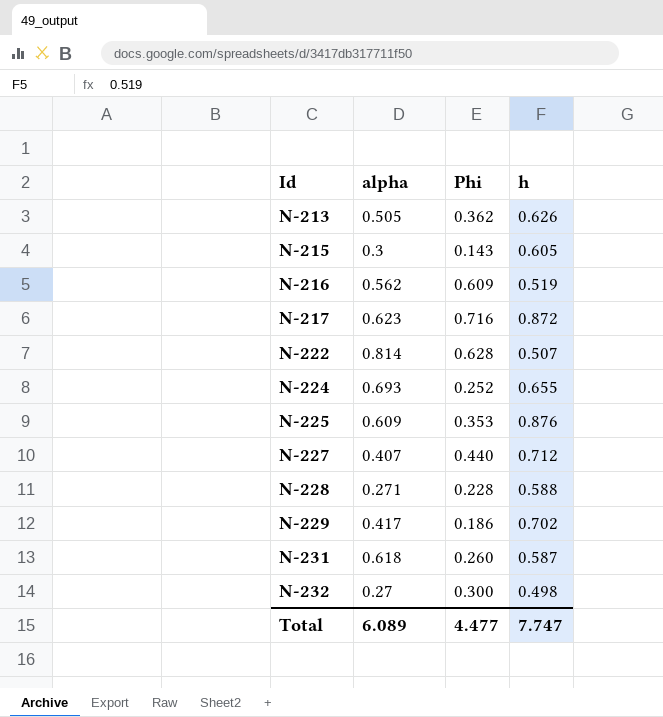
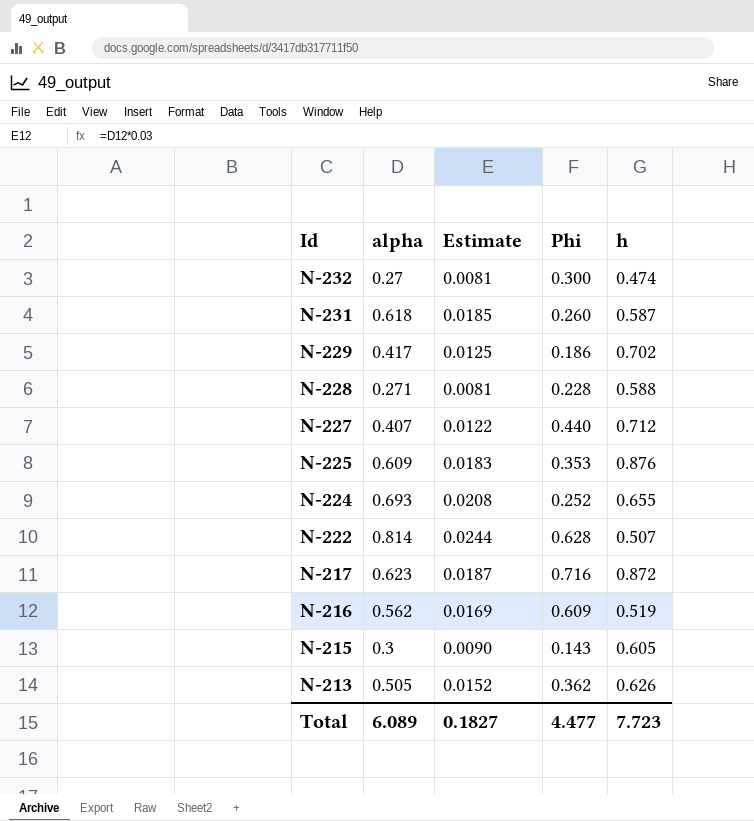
row order: Id ascending -> Id descending
column Estimate | formula: none -> [alpha] * 0.03
N-232 | h: 0.498 -> 0.474
Total | h: 7.747 -> 7.723

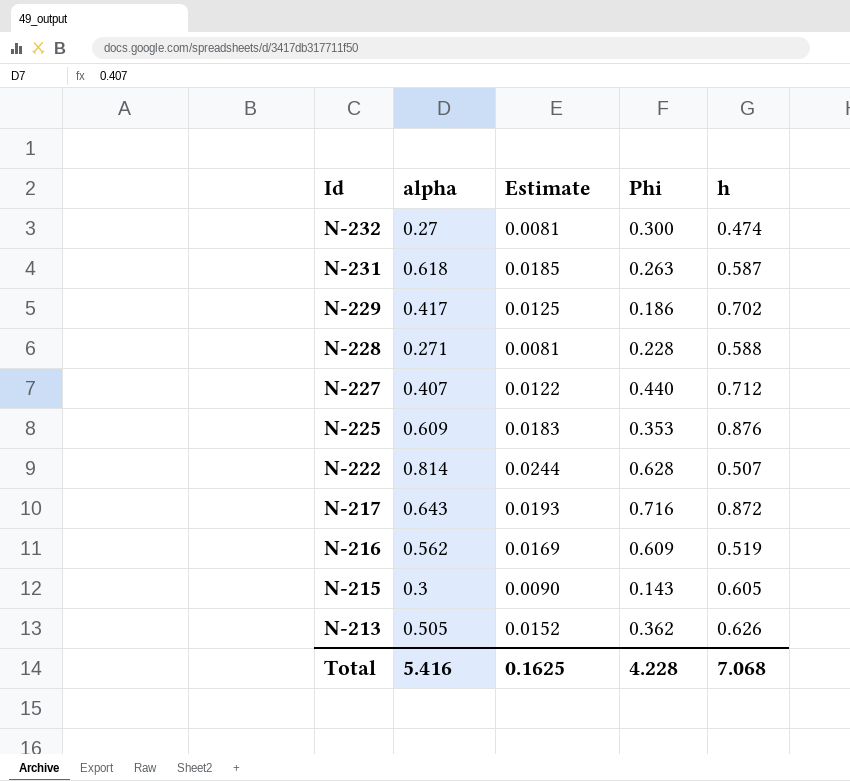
row N-224: 0.693 | 0.0208 | 0.252 | 0.655 -> none
N-231 | Phi: 0.260 -> 0.263
N-217 | alpha: 0.623 -> 0.643
N-217 | Estimate: 0.0187 -> 0.0193
Total | alpha: 6.089 -> 5.416
Total | Estimate: 0.1827 -> 0.1625
Total | Phi: 4.477 -> 4.228
Total | h: 7.723 -> 7.068

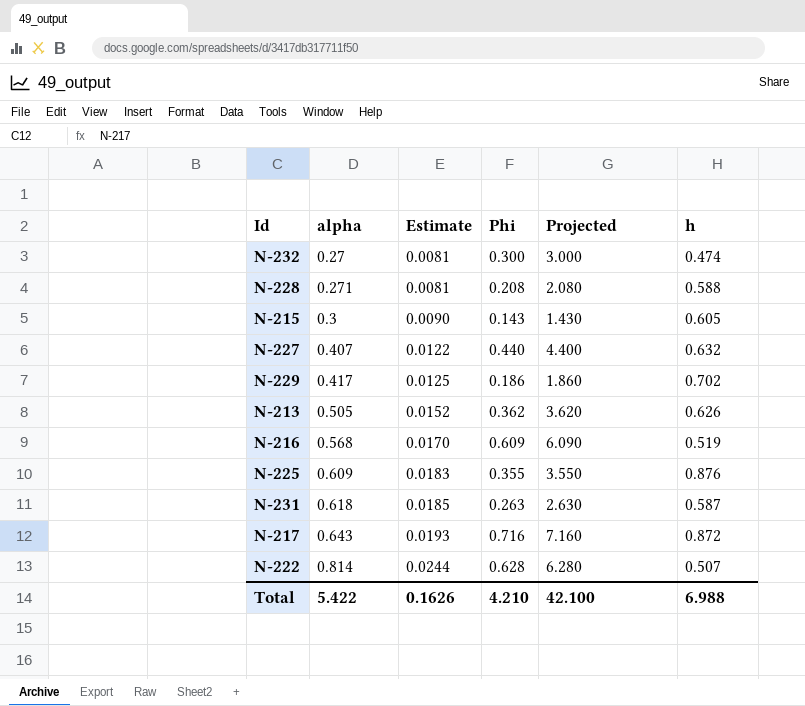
row order: Id descending -> alpha ascending
column Projected | formula: none -> [Phi] * 10
N-228 | Phi: 0.228 -> 0.208
N-227 | h: 0.712 -> 0.632
N-216 | alpha: 0.562 -> 0.568
N-216 | Estimate: 0.0169 -> 0.0170
N-225 | Phi: 0.353 -> 0.355
Total | alpha: 5.416 -> 5.422
Total | Estimate: 0.1625 -> 0.1626
Total | Phi: 4.228 -> 4.210
Total | h: 7.068 -> 6.988

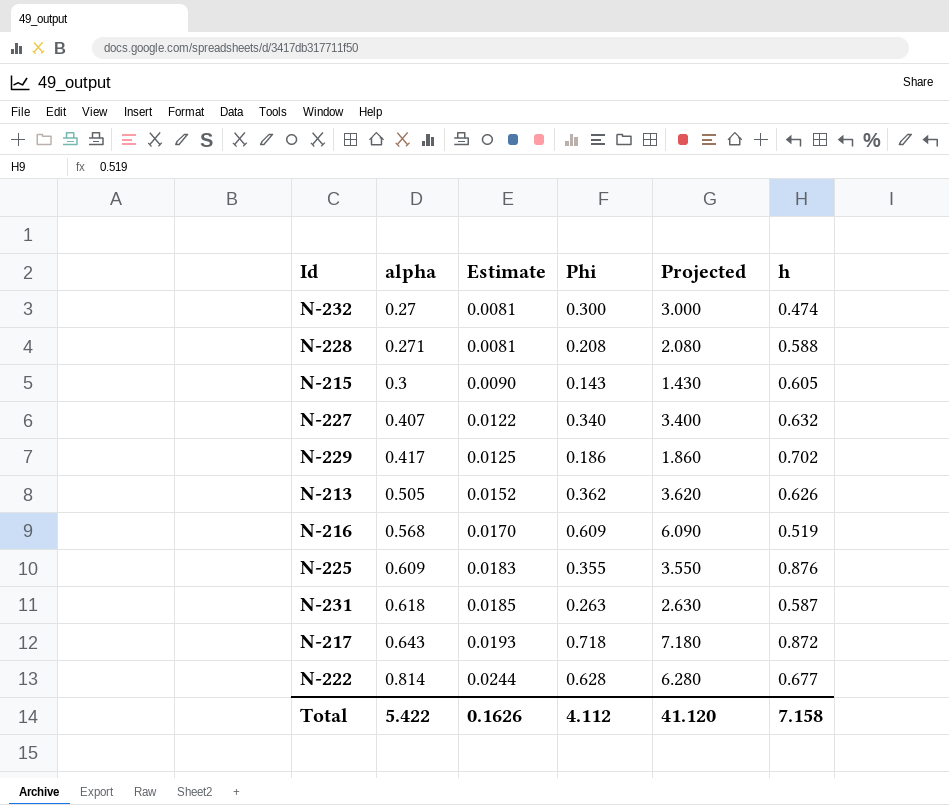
N-227 | Phi: 0.440 -> 0.340
N-227 | Projected: 4.400 -> 3.400
N-217 | Phi: 0.716 -> 0.718
N-217 | Projected: 7.160 -> 7.180
N-222 | h: 0.507 -> 0.677
Total | Phi: 4.210 -> 4.112
Total | Projected: 42.100 -> 41.120
Total | h: 6.988 -> 7.158

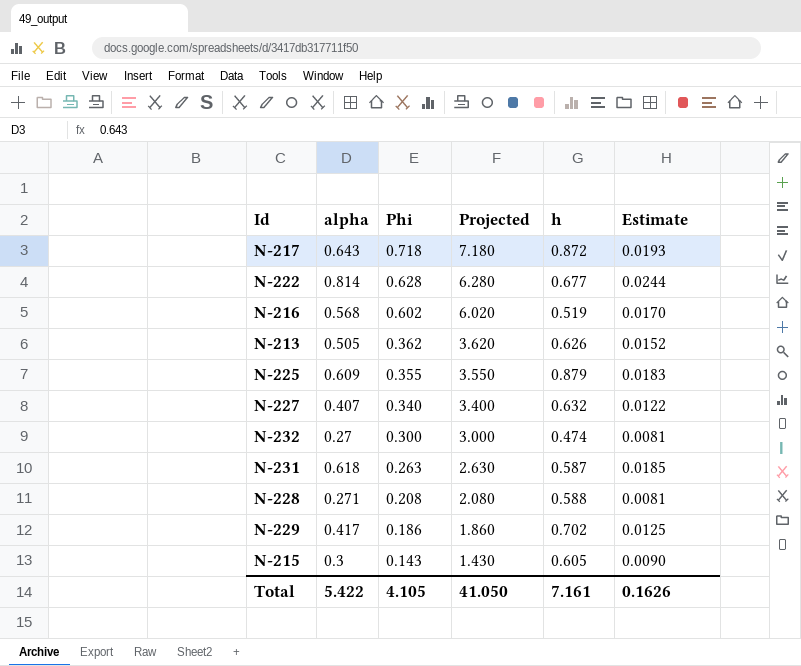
row order: alpha ascending -> Phi descending
column Estimate | position: 3 -> 6
N-216 | Phi: 0.609 -> 0.602
N-216 | Projected: 6.090 -> 6.020
N-225 | h: 0.876 -> 0.879
Total | Phi: 4.112 -> 4.105
Total | Projected: 41.120 -> 41.050
Total | h: 7.158 -> 7.161

